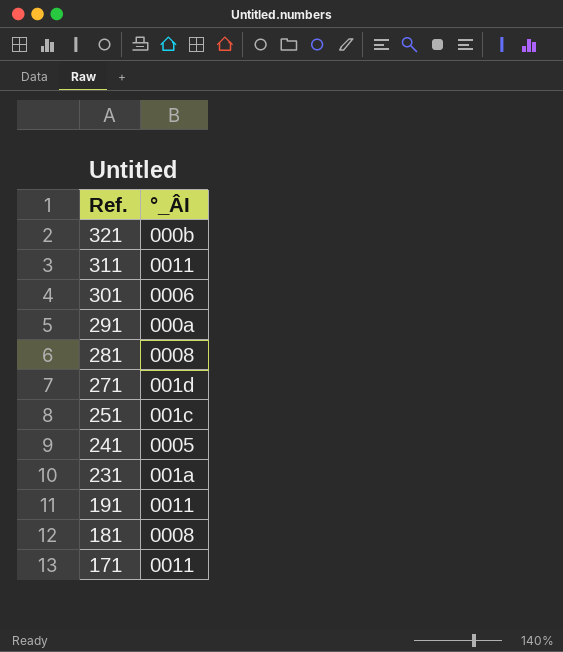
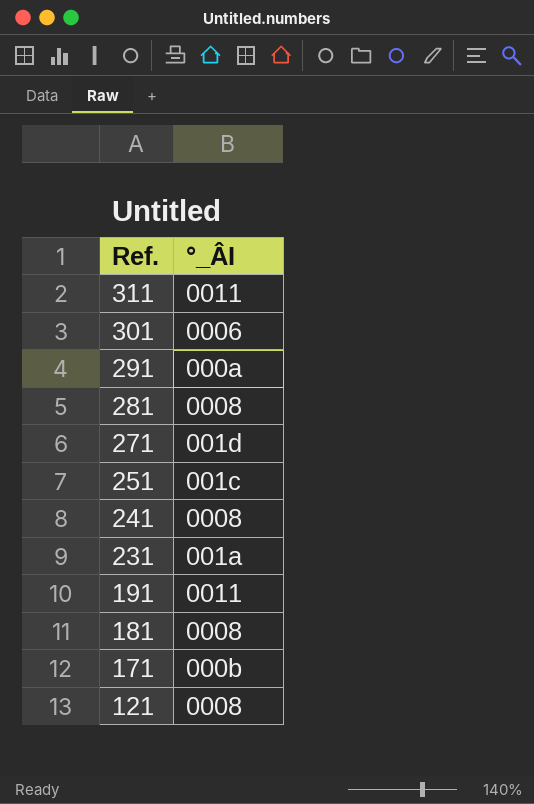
row 321: 000b -> none
241 | °_ÂI: 0005 -> 0008
171 | °_ÂI: 0011 -> 000b
row 121: none -> 0008

